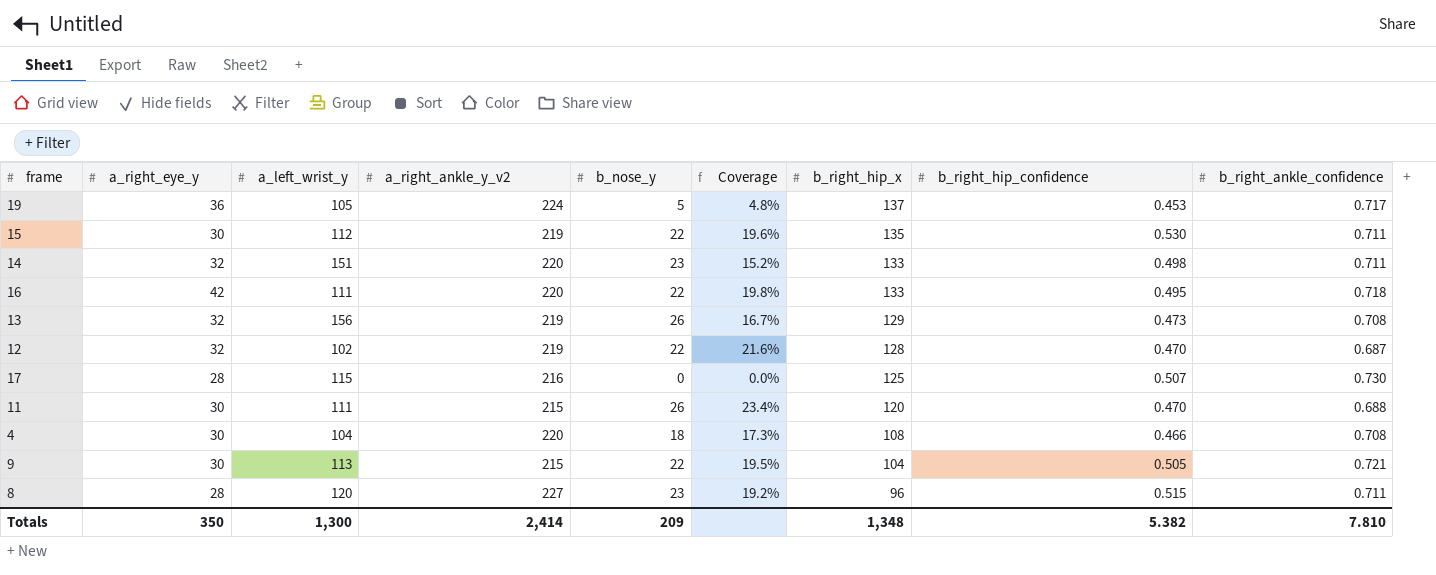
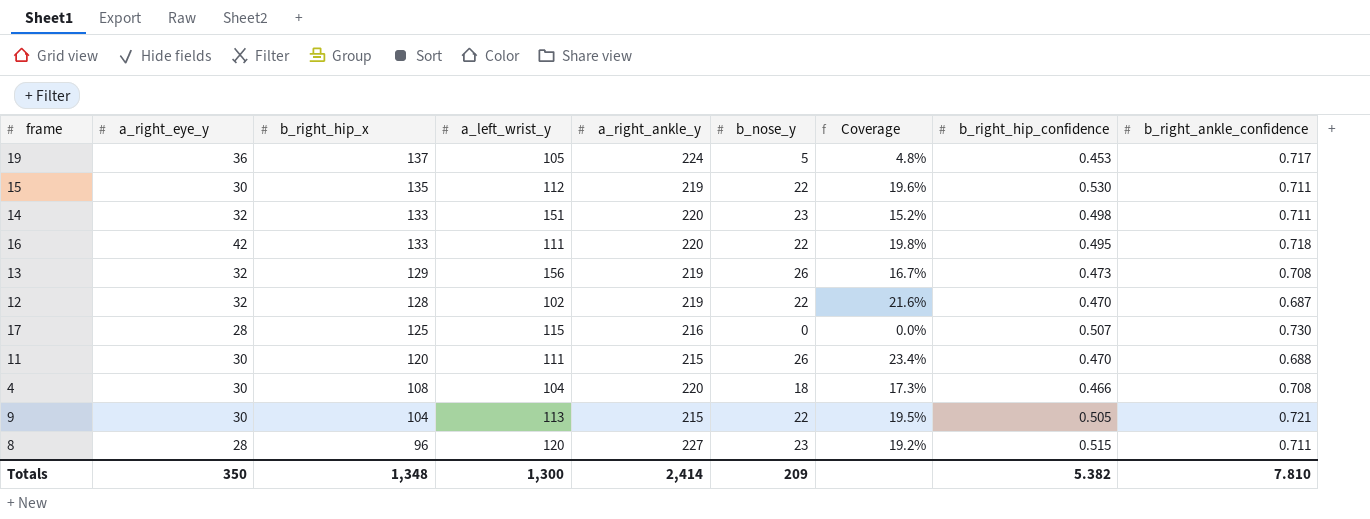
column b_right_hip_x | position: 7 -> 3
column name: a_right_ankle_y_v2 -> a_right_ankle_y

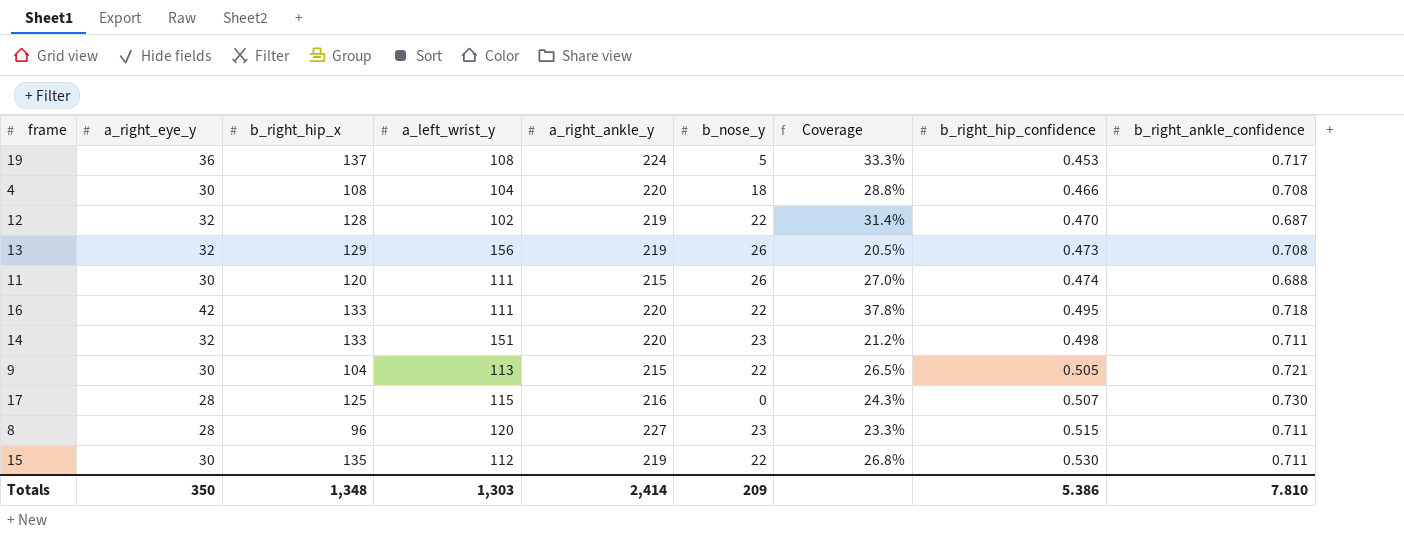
row order: b_right_hip_x descending -> b_right_hip_confidence ascending
column Coverage | formula: [b_nose_y] / [a_left_wrist_y] -> [a_right_eye_y] / [a_left_wrist_y]
19 | a_left_wrist_y: 105 -> 108
11 | b_right_hip_confidence: 0.470 -> 0.474
Totals | a_left_wrist_y: 1,300 -> 1,303
Totals | b_right_hip_confidence: 5.382 -> 5.386

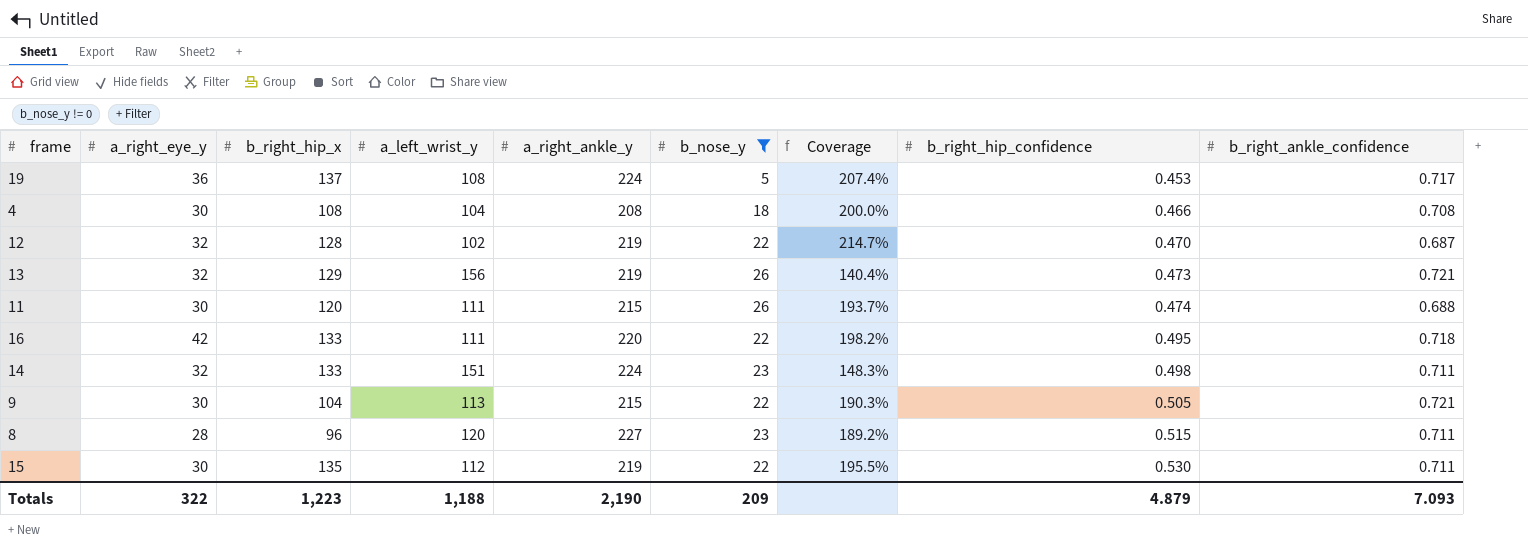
filter: none -> b_nose_y != 0
column Coverage | formula: [a_right_eye_y] / [a_left_wrist_y] -> [a_right_ankle_y] / [a_left_wrist_y]
4 | a_right_ankle_y: 220 -> 208
13 | b_right_ankle_confidence: 0.708 -> 0.721
14 | a_right_ankle_y: 220 -> 224
Totals | a_right_eye_y: 350 -> 322
Totals | b_right_hip_x: 1,348 -> 1,223
Totals | a_left_wrist_y: 1,303 -> 1,188
Totals | a_right_ankle_y: 2,414 -> 2,190
Totals | b_right_hip_confidence: 5.386 -> 4.879
Totals | b_right_ankle_confidence: 7.810 -> 7.093

